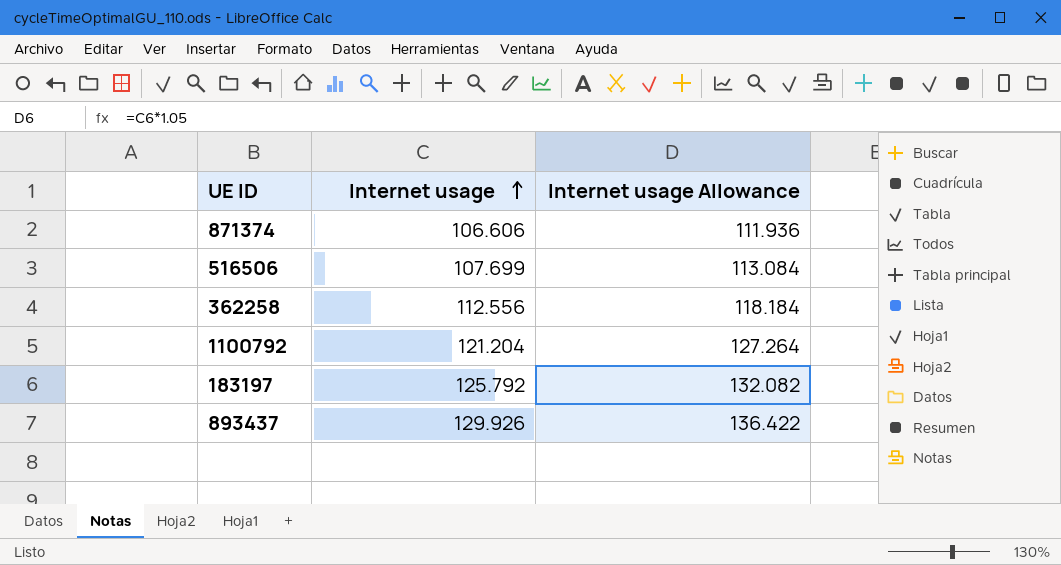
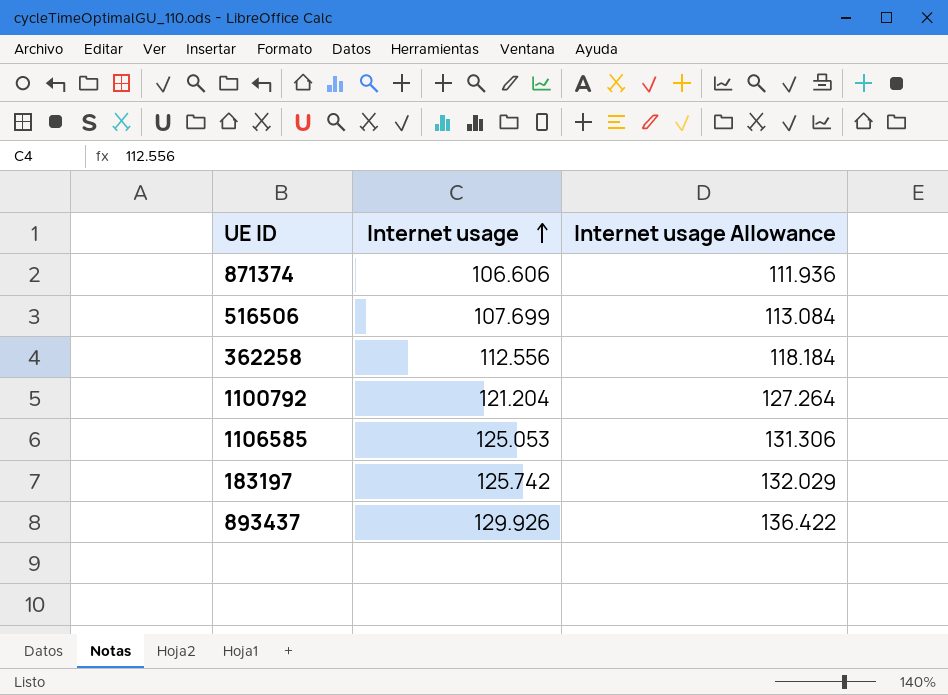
row 1106585: none -> 125.053 | 131.306
183197 | Internet usage: 125.792 -> 125.742
183197 | Internet usage Allowance: 132.082 -> 132.029

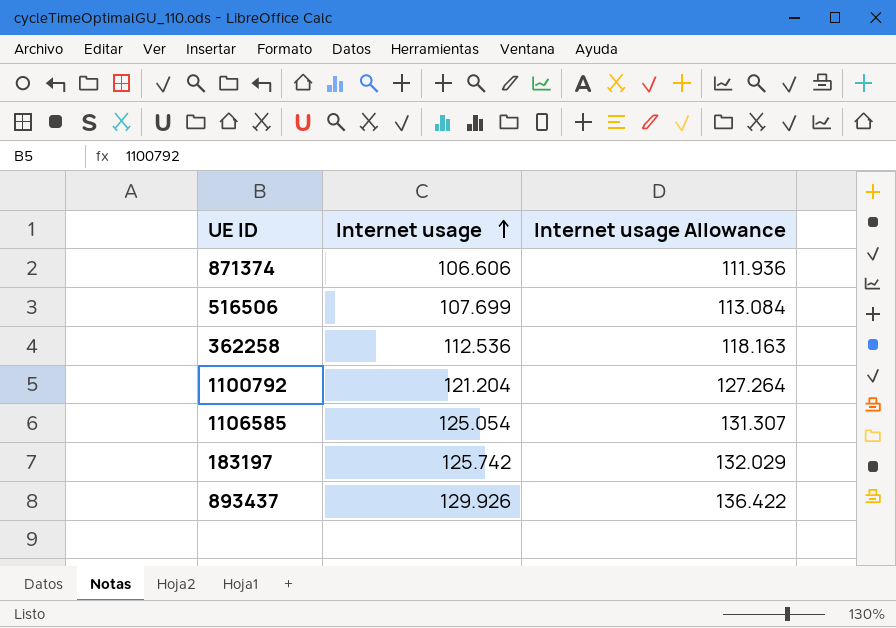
362258 | Internet usage: 112.556 -> 112.536
362258 | Internet usage Allowance: 118.184 -> 118.163
1106585 | Internet usage: 125.053 -> 125.054
1106585 | Internet usage Allowance: 131.306 -> 131.307

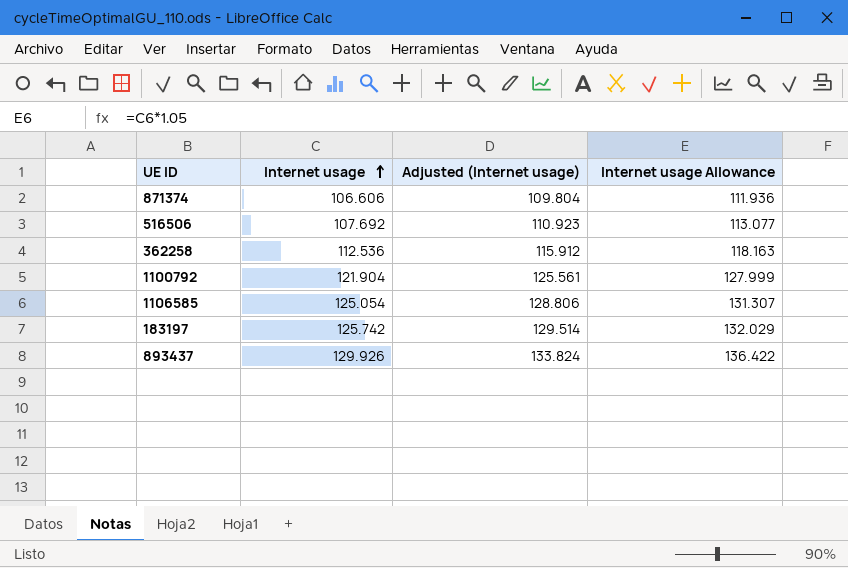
column Adjusted (Internet usage) | formula: none -> [Internet usage] * 1.03
516506 | Internet usage: 107.699 -> 107.692
516506 | Internet usage Allowance: 113.084 -> 113.077
1100792 | Internet usage: 121.204 -> 121.904
1100792 | Internet usage Allowance: 127.264 -> 127.999

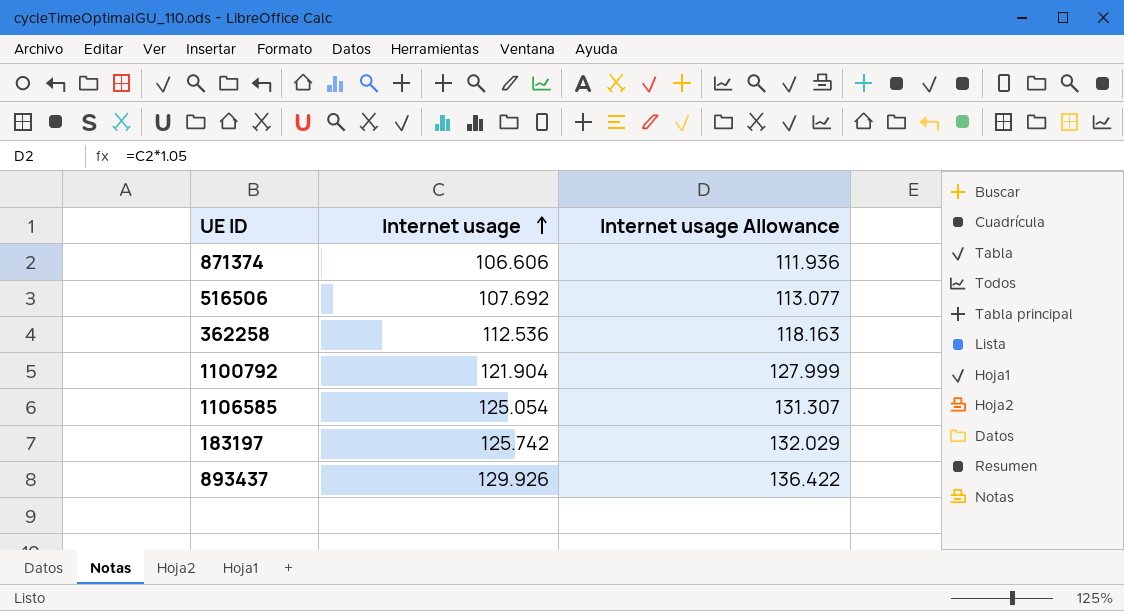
column Adjusted (Internet usage) | formula: [Internet usage] * 1.03 -> none

